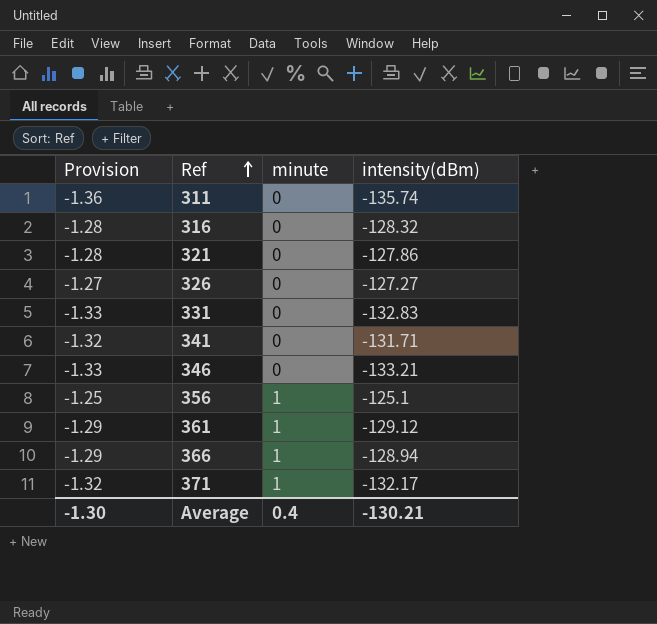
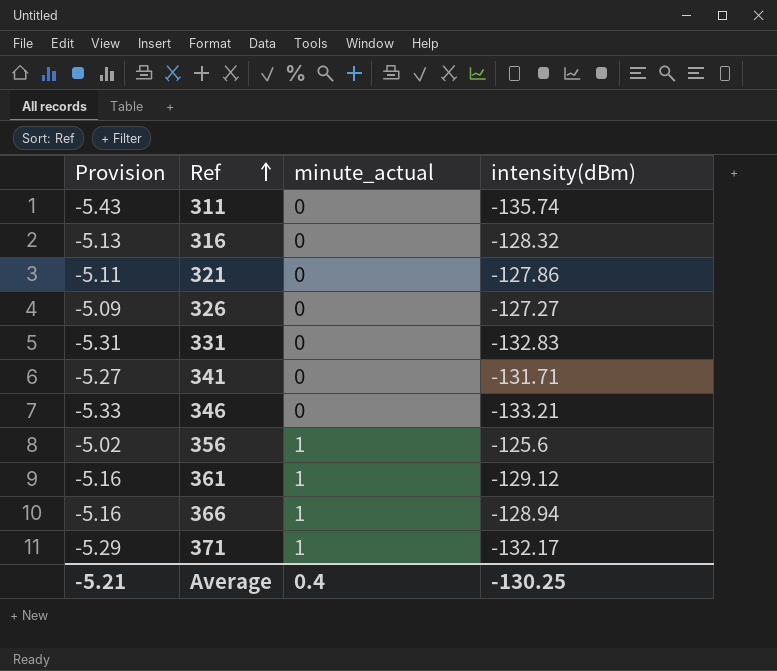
column Provision | formula: [intensity(dBm)] * 0.01 -> [intensity(dBm)] * 0.04
column name: minute -> minute_actual
356 | intensity(dBm): -125.1 -> -125.6
Average | Provision: -1.30 -> -5.21
Average | intensity(dBm): -130.21 -> -130.25

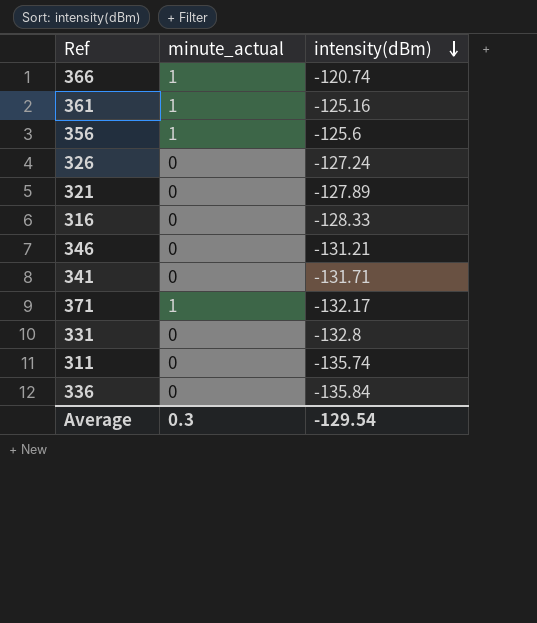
row order: Ref ascending -> intensity(dBm) descending
column Provision | formula: [intensity(dBm)] * 0.04 -> none
366 | intensity(dBm): -128.94 -> -120.74
361 | intensity(dBm): -129.12 -> -125.16
326 | intensity(dBm): -127.27 -> -127.24
321 | intensity(dBm): -127.86 -> -127.89
316 | intensity(dBm): -128.32 -> -128.33
346 | intensity(dBm): -133.21 -> -131.21
331 | intensity(dBm): -132.83 -> -132.8
row 336: none -> 0 | -135.84
Average | minute_actual: 0.4 -> 0.3
Average | intensity(dBm): -130.25 -> -129.54

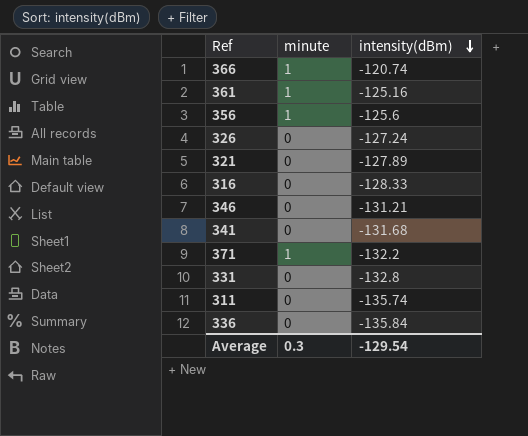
column name: minute_actual -> minute
341 | intensity(dBm): -131.71 -> -131.68
371 | intensity(dBm): -132.17 -> -132.2

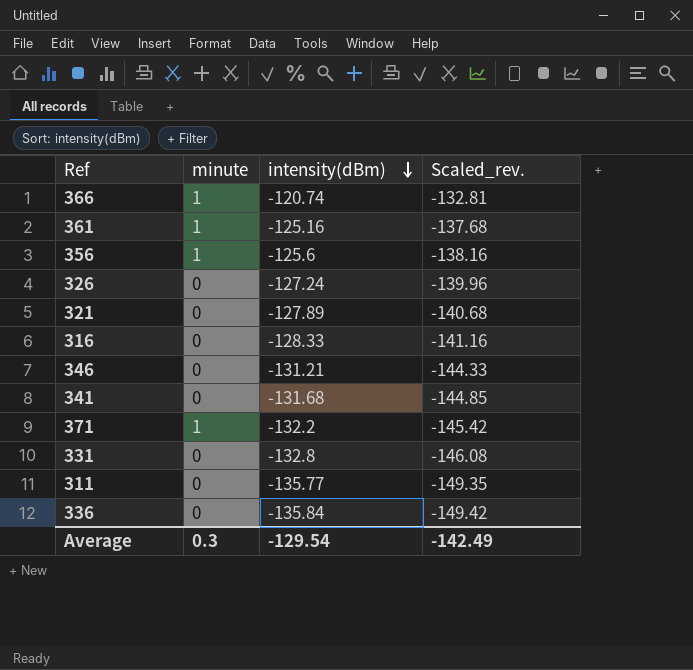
column Scaled_rev. | formula: none -> [intensity(dBm)] * 1.1
311 | intensity(dBm): -135.74 -> -135.77

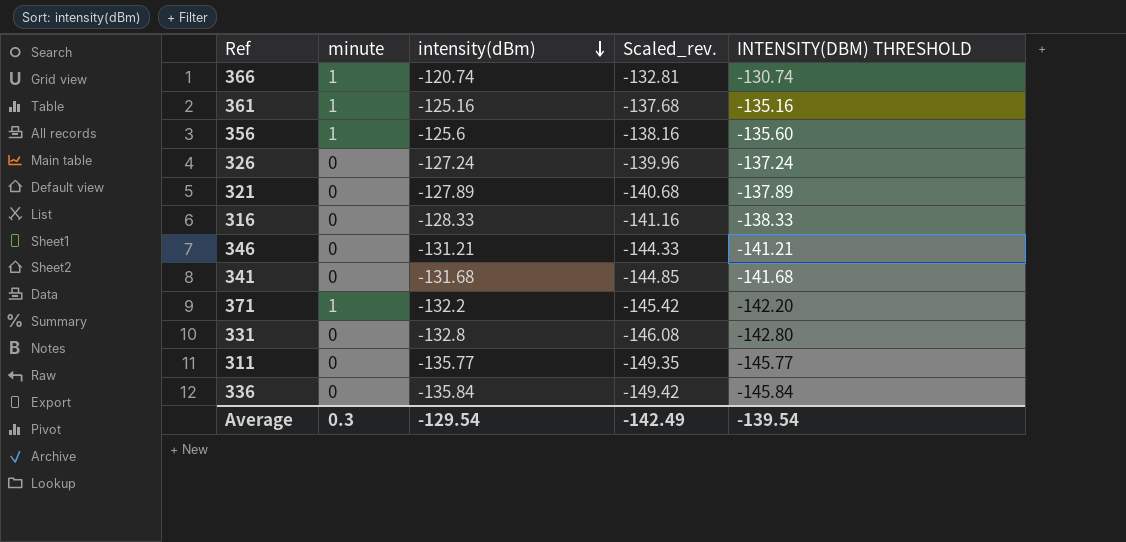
column INTENSITY(DBM) THRESHOLD | formula: none -> [intensity(dBm)] - 10

